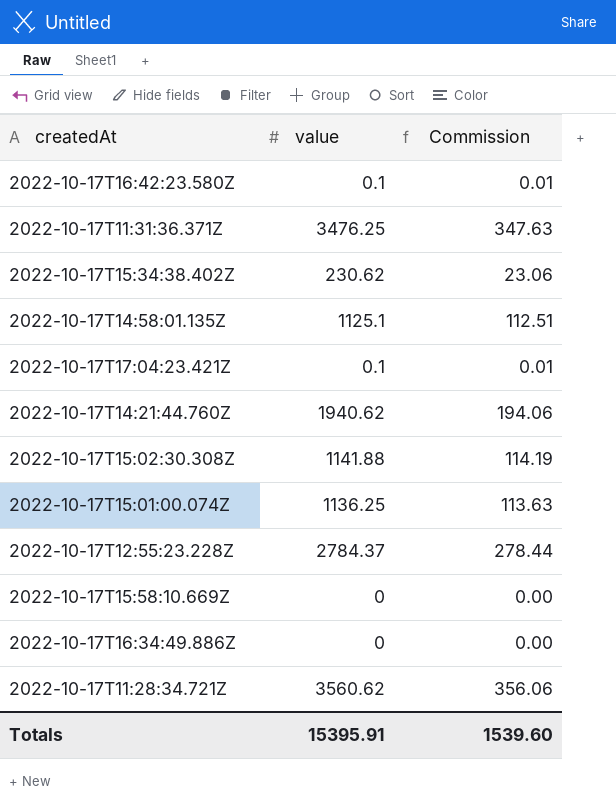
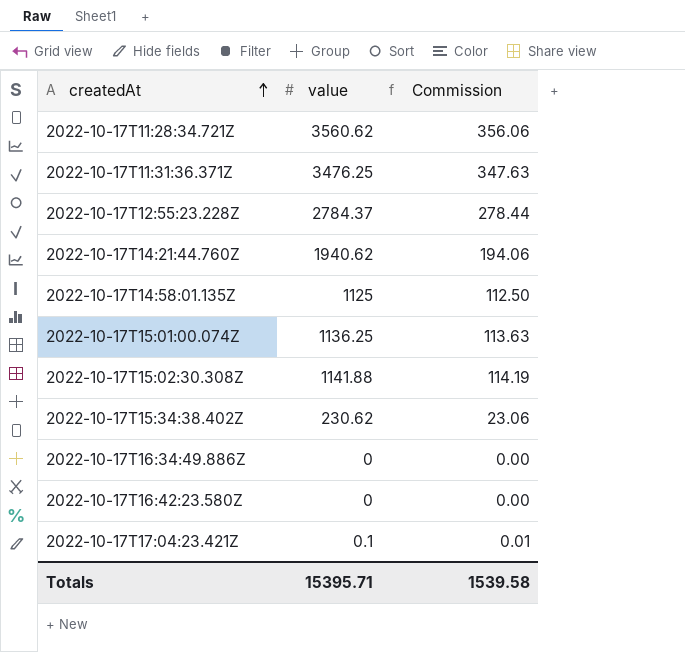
row order: none -> createdAt ascending
row 2022-10-17T15:58:10.669Z: 0 | 0.00 -> none
2022-10-17T14:58:01.135Z | value: 1125.1 -> 1125
2022-10-17T14:58:01.135Z | Commission: 112.51 -> 112.50
2022-10-17T16:42:23.580Z | value: 0.1 -> 0
2022-10-17T16:42:23.580Z | Commission: 0.01 -> 0.00
Totals | value: 15395.91 -> 15395.71
Totals | Commission: 1539.60 -> 1539.58

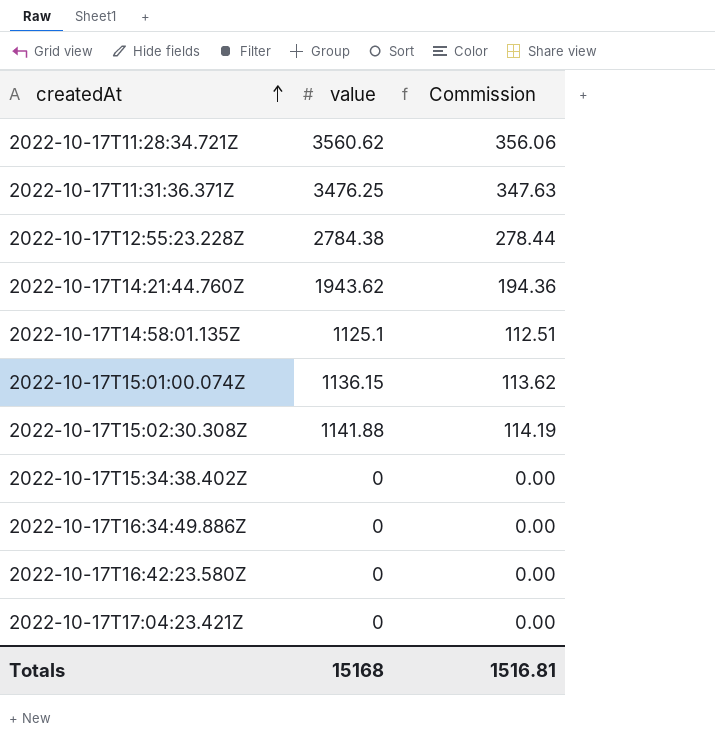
2022-10-17T12:55:23.228Z | value: 2784.37 -> 2784.38
2022-10-17T14:21:44.760Z | value: 1940.62 -> 1943.62
2022-10-17T14:21:44.760Z | Commission: 194.06 -> 194.36
2022-10-17T14:58:01.135Z | value: 1125 -> 1125.1
2022-10-17T14:58:01.135Z | Commission: 112.50 -> 112.51
2022-10-17T15:01:00.074Z | value: 1136.25 -> 1136.15
2022-10-17T15:01:00.074Z | Commission: 113.63 -> 113.62
2022-10-17T15:34:38.402Z | value: 230.62 -> 0
2022-10-17T15:34:38.402Z | Commission: 23.06 -> 0.00
2022-10-17T17:04:23.421Z | value: 0.1 -> 0
2022-10-17T17:04:23.421Z | Commission: 0.01 -> 0.00
Totals | value: 15395.71 -> 15168
Totals | Commission: 1539.58 -> 1516.81

